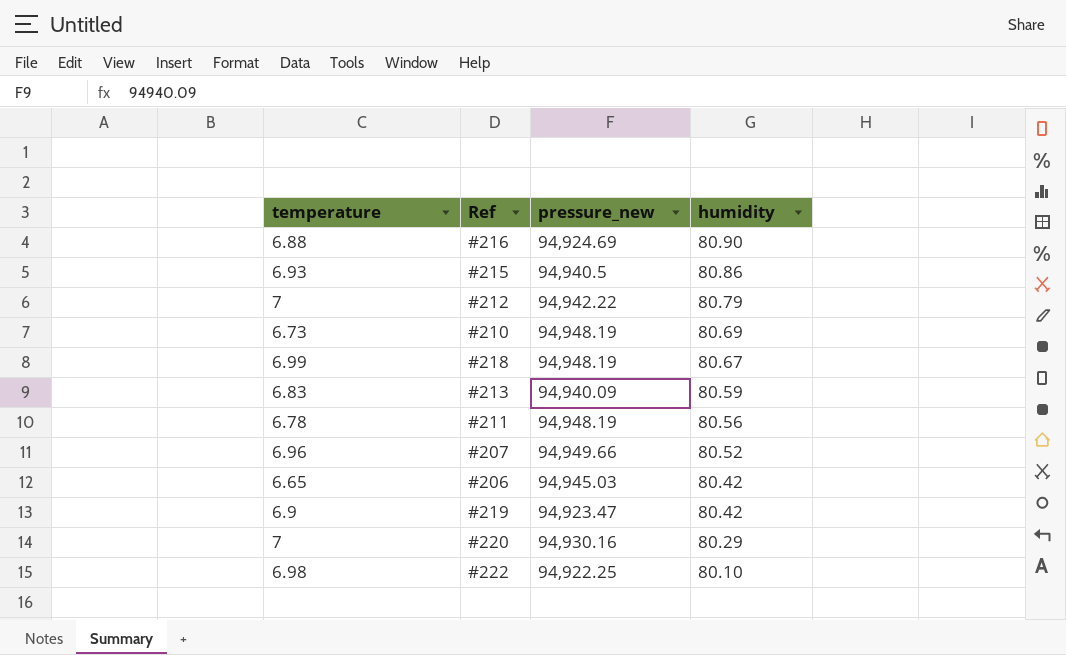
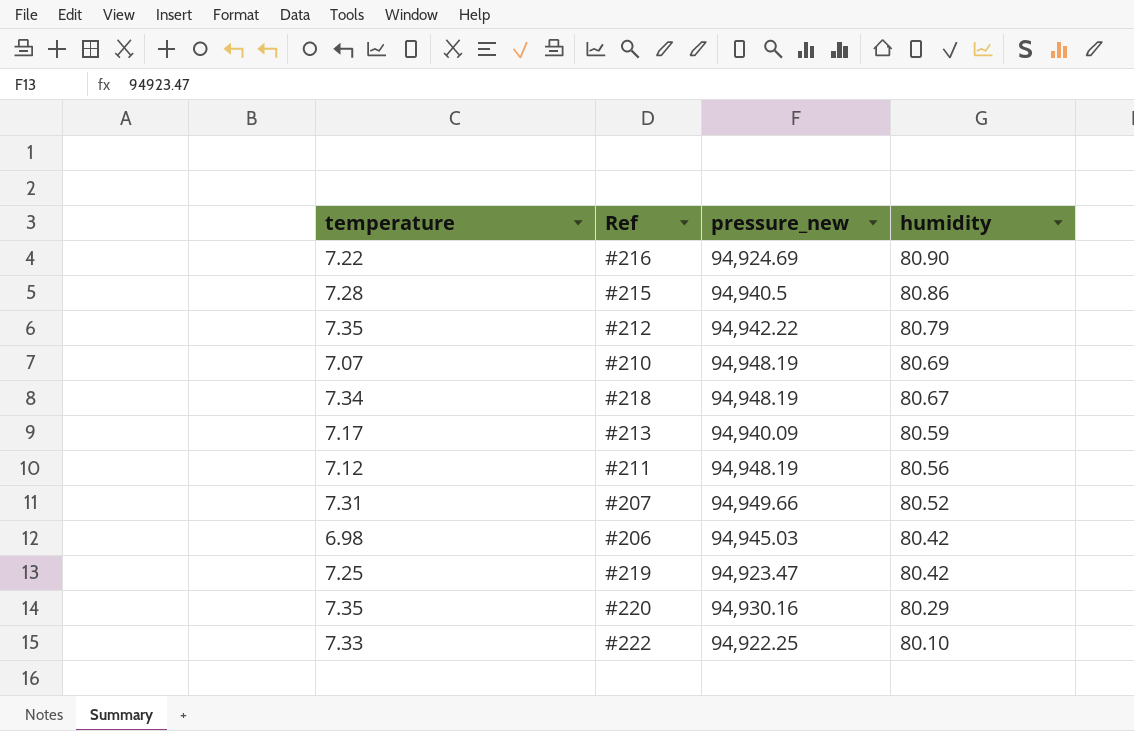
#216 | temperature: 6.88 -> 7.22
#215 | temperature: 6.93 -> 7.28
#212 | temperature: 7 -> 7.35
#210 | temperature: 6.73 -> 7.07
#218 | temperature: 6.99 -> 7.34
#213 | temperature: 6.83 -> 7.17
#211 | temperature: 6.78 -> 7.12
#207 | temperature: 6.96 -> 7.31
#206 | temperature: 6.65 -> 6.98
#219 | temperature: 6.9 -> 7.25
#220 | temperature: 7 -> 7.35
#222 | temperature: 6.98 -> 7.33

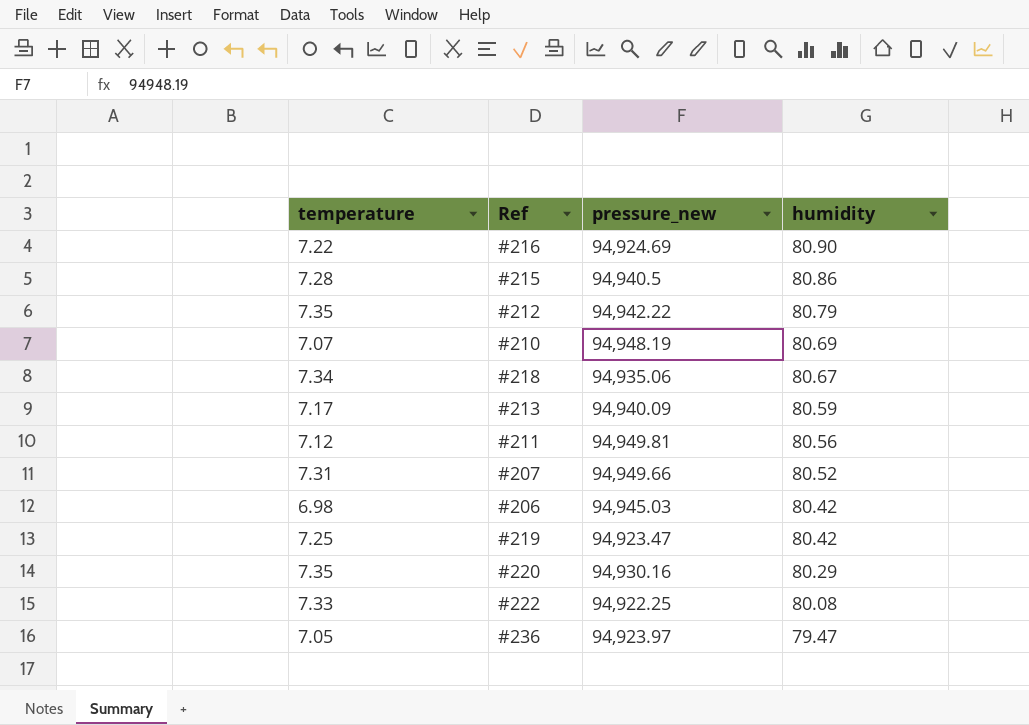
#218 | pressure_new: 94,948.19 -> 94,935.06
#211 | pressure_new: 94,948.19 -> 94,949.81
#222 | humidity: 80.10 -> 80.08
row #236: none -> 7.05 | 94,923.97 | 79.47

